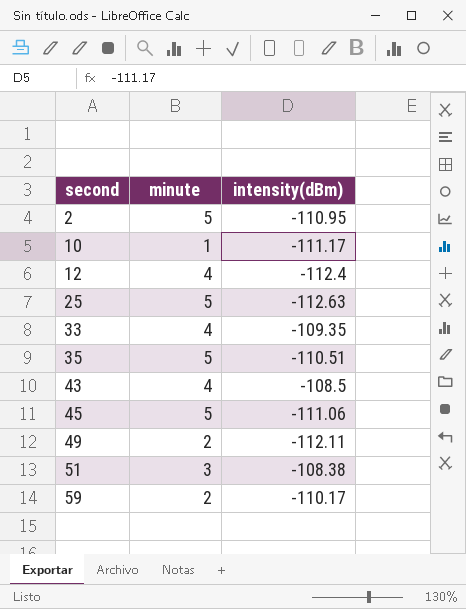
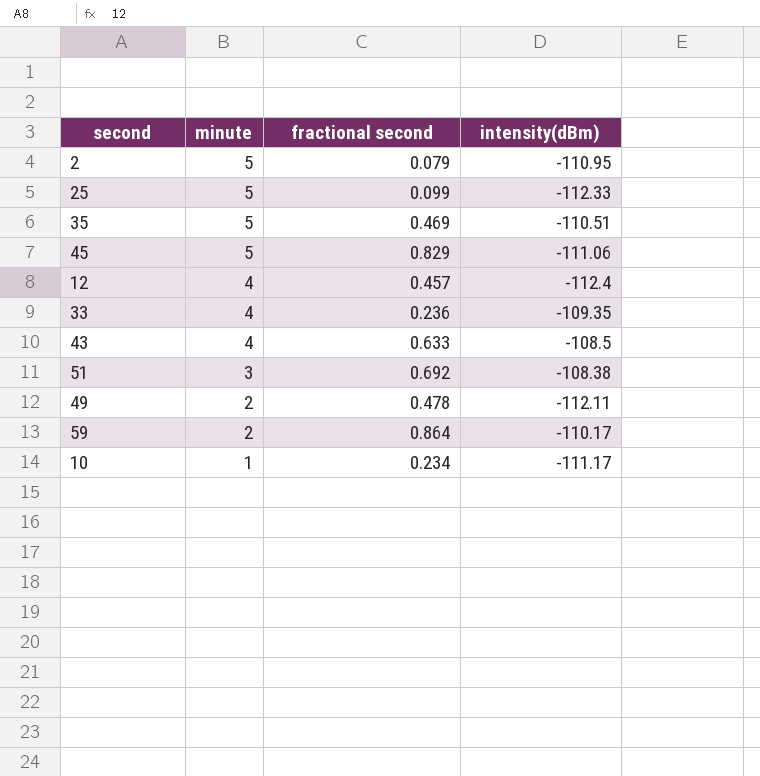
row order: second ascending -> minute descending
column fractional second | position: none -> 3
25 | intensity(dBm): -112.63 -> -112.33

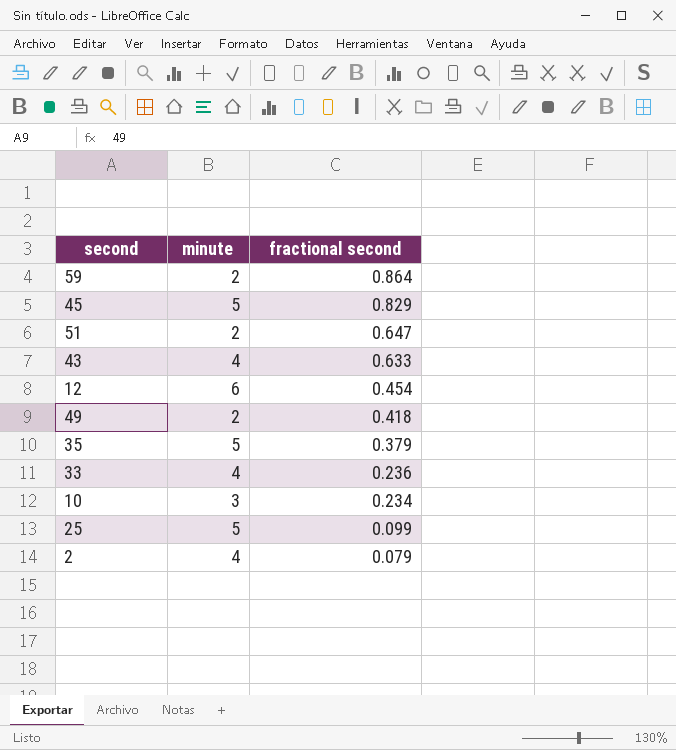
row order: minute descending -> fractional second descending
column intensity(dBm) | position: 4 -> none
51 | minute: 3 -> 2
51 | fractional second: 0.692 -> 0.647
12 | minute: 4 -> 6
12 | fractional second: 0.457 -> 0.454
49 | fractional second: 0.478 -> 0.418
35 | fractional second: 0.469 -> 0.379
10 | minute: 1 -> 3
2 | minute: 5 -> 4

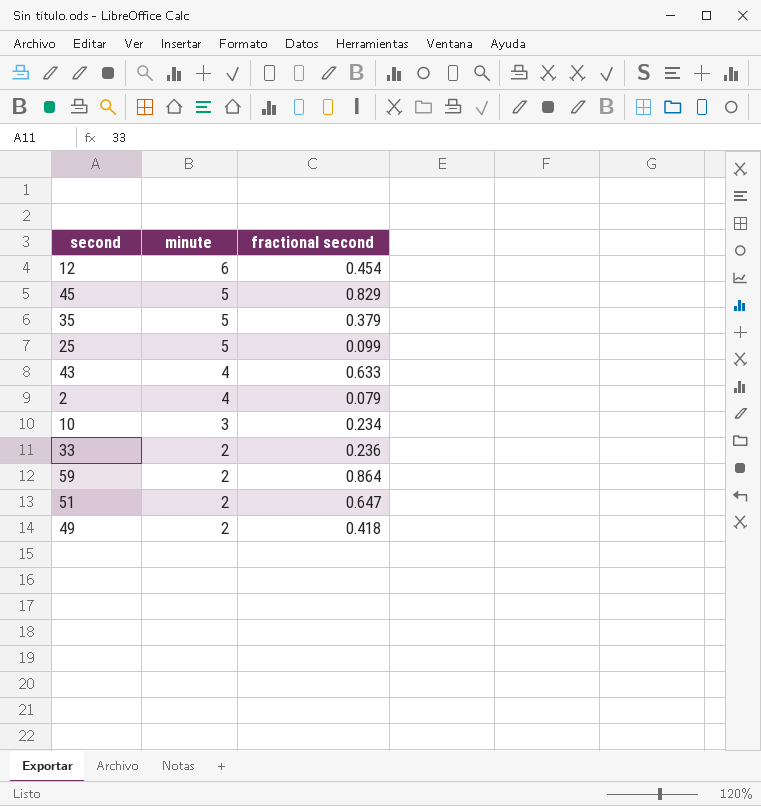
row order: fractional second descending -> minute descending
33 | minute: 4 -> 2

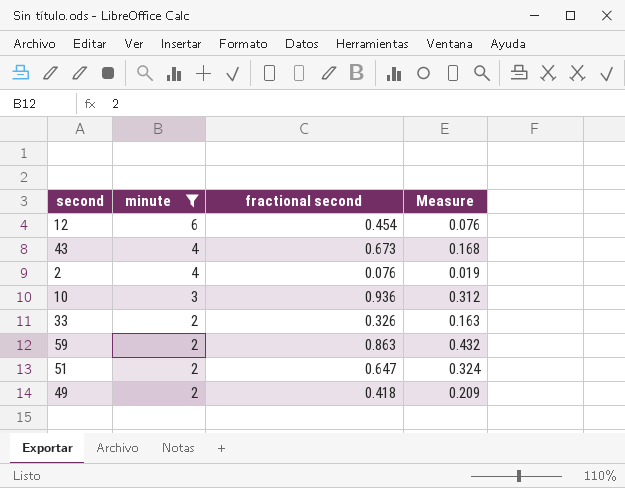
filter: none -> minute != 5
column Measure | formula: none -> [fractional second] / [minute]
43 | fractional second: 0.633 -> 0.673
2 | fractional second: 0.079 -> 0.076
10 | fractional second: 0.234 -> 0.936
33 | fractional second: 0.236 -> 0.326
59 | fractional second: 0.864 -> 0.863

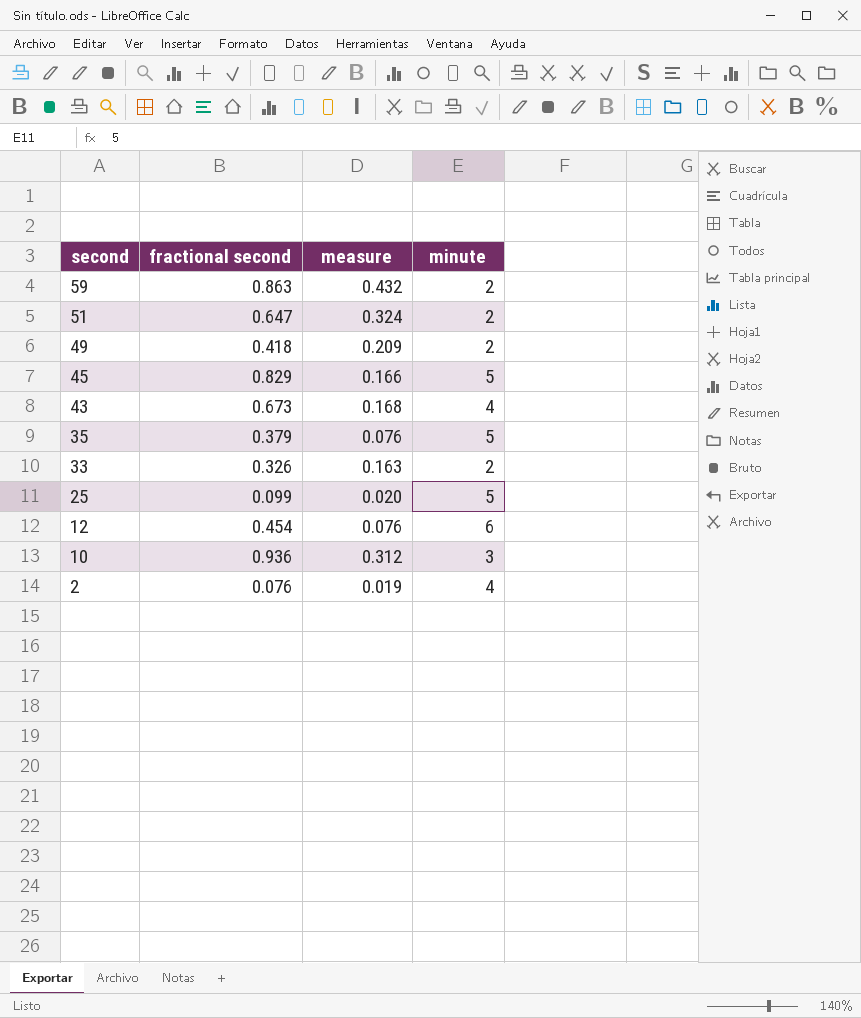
filter: minute != 5 -> none
row order: minute descending -> second descending
column name: Measure -> measure
column minute | position: 2 -> 4

